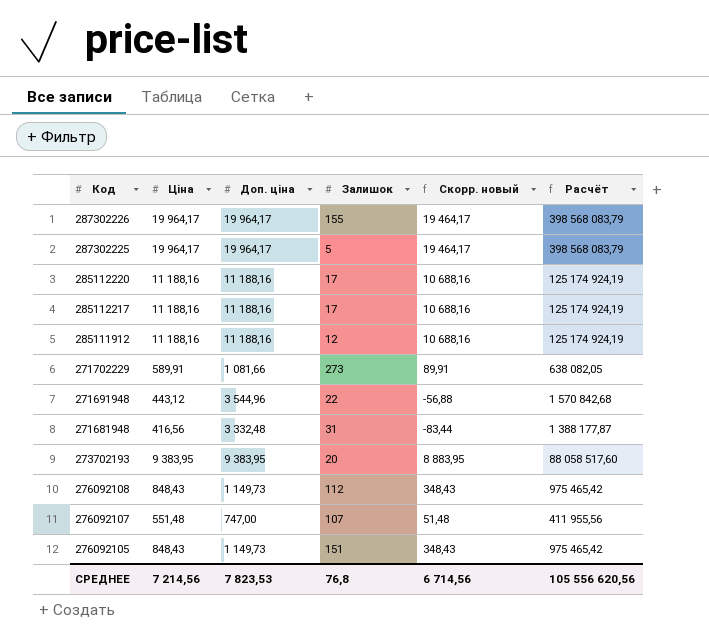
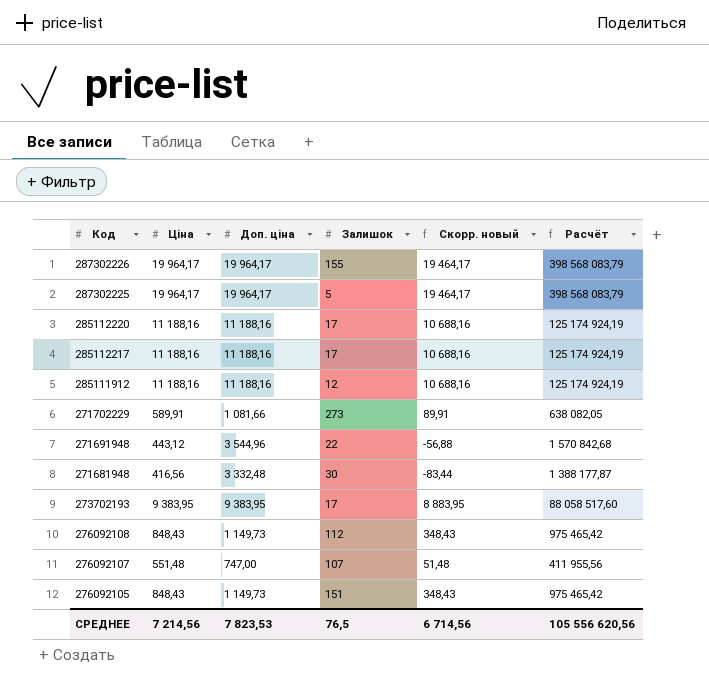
271681948 | Залишок: 31 -> 30
273702193 | Залишок: 20 -> 17
СРЕДНЕЕ | Залишок: 76,8 -> 76,5

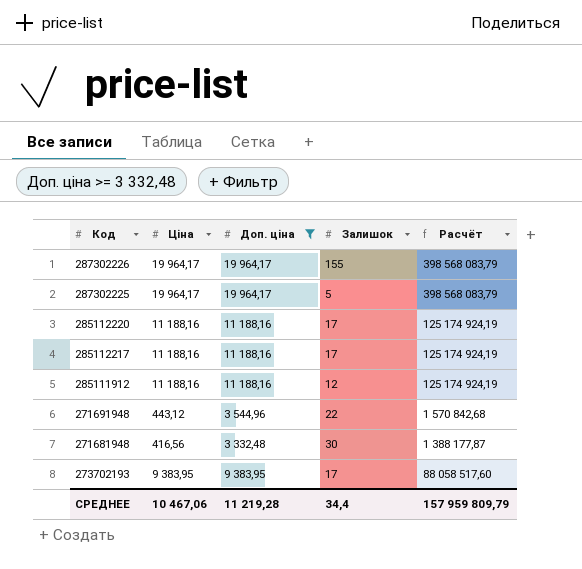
filter: none -> Доп. ціна >= 3 332,48
column Скорр. новый | formula: [Ціна] - 500 -> none
СРЕДНЕЕ | Ціна: 7 214,56 -> 10 467,06
СРЕДНЕЕ | Доп. ціна: 7 823,53 -> 11 219,28
СРЕДНЕЕ | Залишок: 76,5 -> 34,4
СРЕДНЕЕ | Расчёт: 105 556 620,56 -> 157 959 809,79

